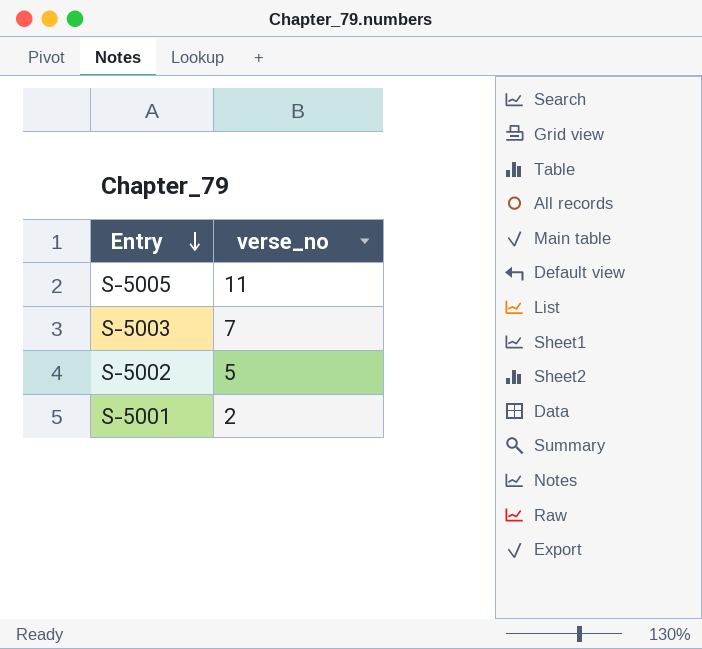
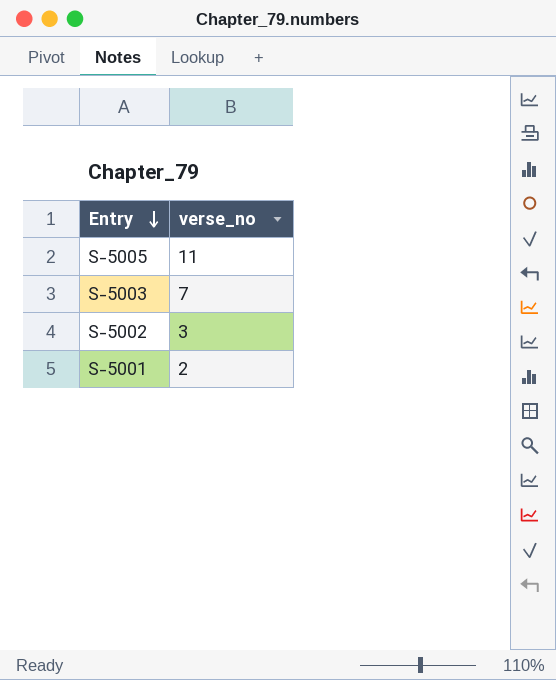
S-5002 | verse_no: 5 -> 3

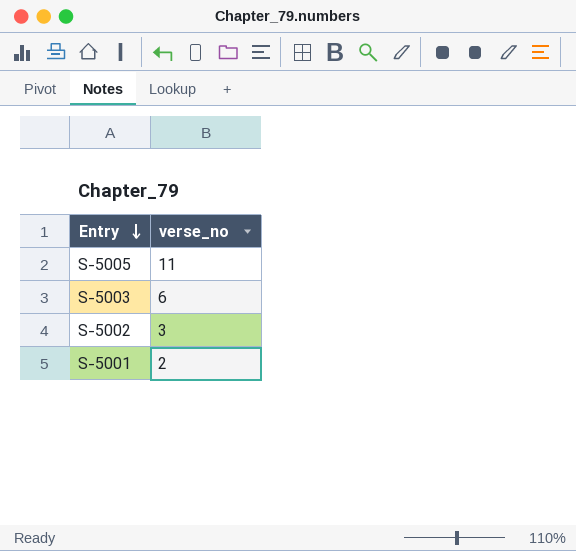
S-5003 | verse_no: 7 -> 6

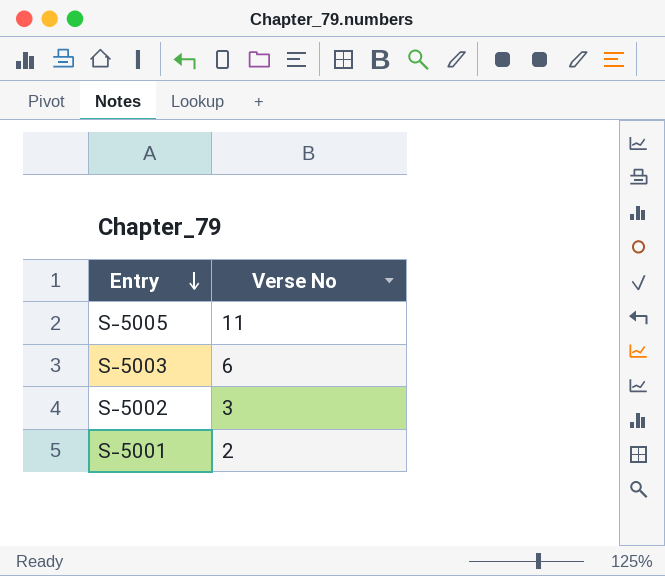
column name: verse_no -> Verse No

